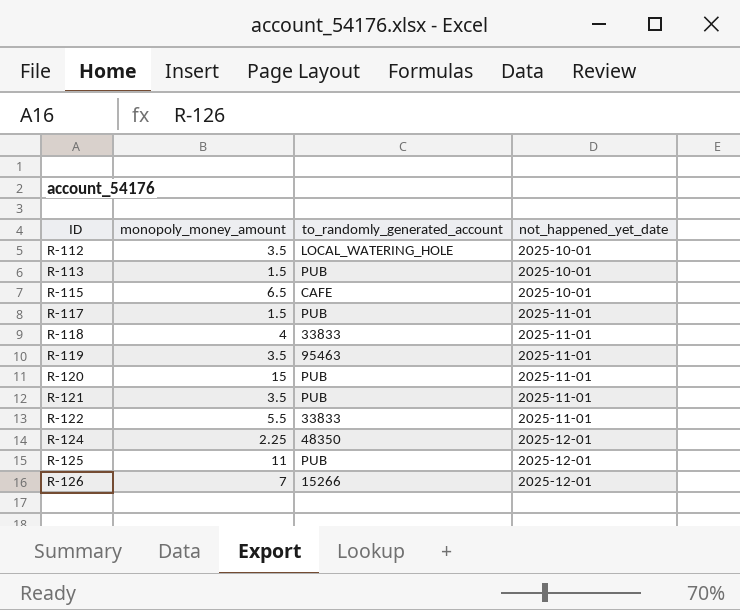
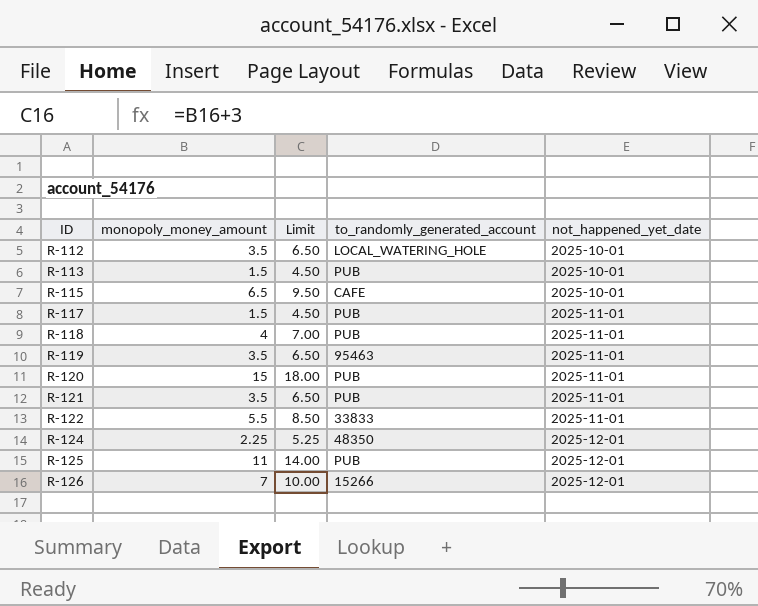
column Limit | formula: none -> [monopoly_money_amount] + 3
R-118 | to_randomly_generated_account: 33833 -> PUB

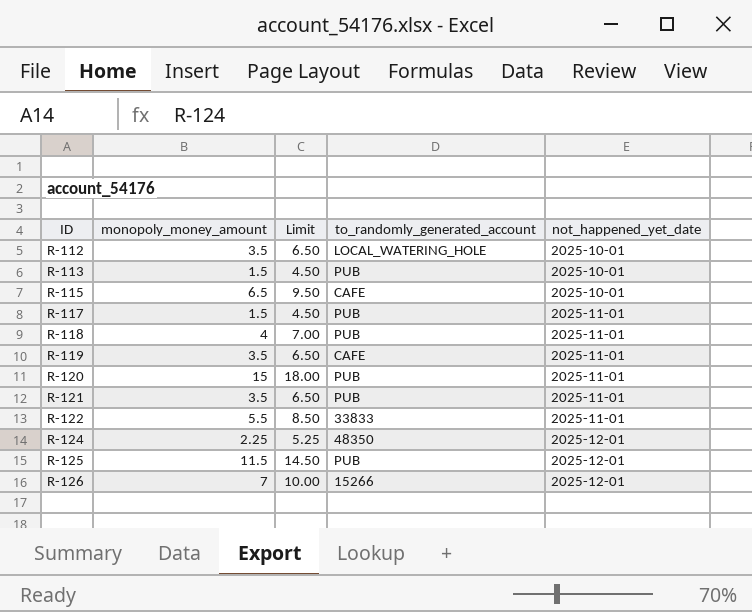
R-119 | to_randomly_generated_account: 95463 -> CAFE
R-125 | monopoly_money_amount: 11 -> 11.5
R-125 | Limit: 14.00 -> 14.50

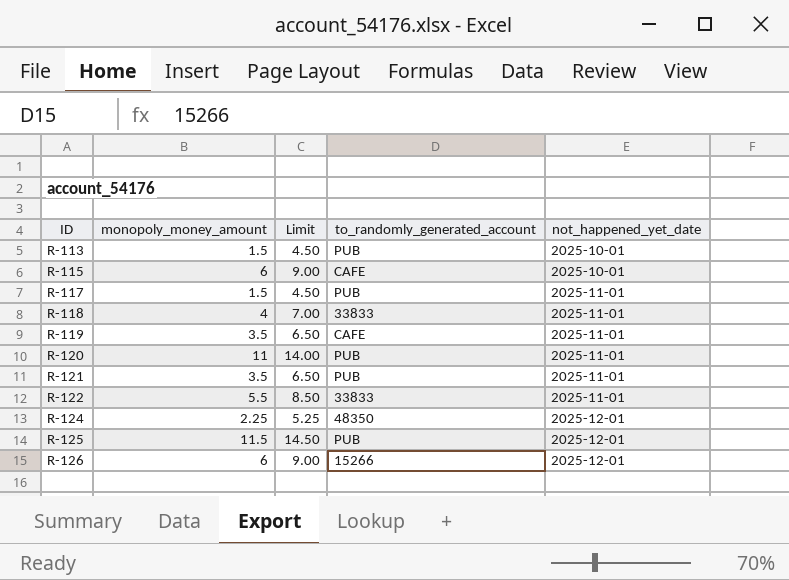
row R-112: 3.5 | 6.50 | LOCAL_WATERING_HOLE | 2025-10-01 -> none
R-115 | monopoly_money_amount: 6.5 -> 6
R-115 | Limit: 9.50 -> 9.00
R-118 | to_randomly_generated_account: PUB -> 33833
R-120 | monopoly_money_amount: 15 -> 11
R-120 | Limit: 18.00 -> 14.00
R-126 | monopoly_money_amount: 7 -> 6
R-126 | Limit: 10.00 -> 9.00

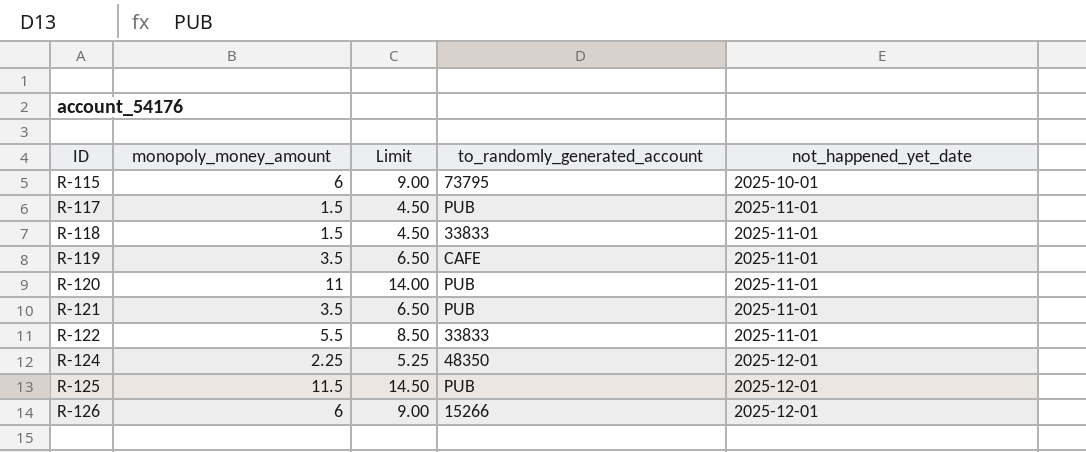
row R-113: 1.5 | 4.50 | PUB | 2025-10-01 -> none
R-115 | to_randomly_generated_account: CAFE -> 73795
R-118 | monopoly_money_amount: 4 -> 1.5
R-118 | Limit: 7.00 -> 4.50

